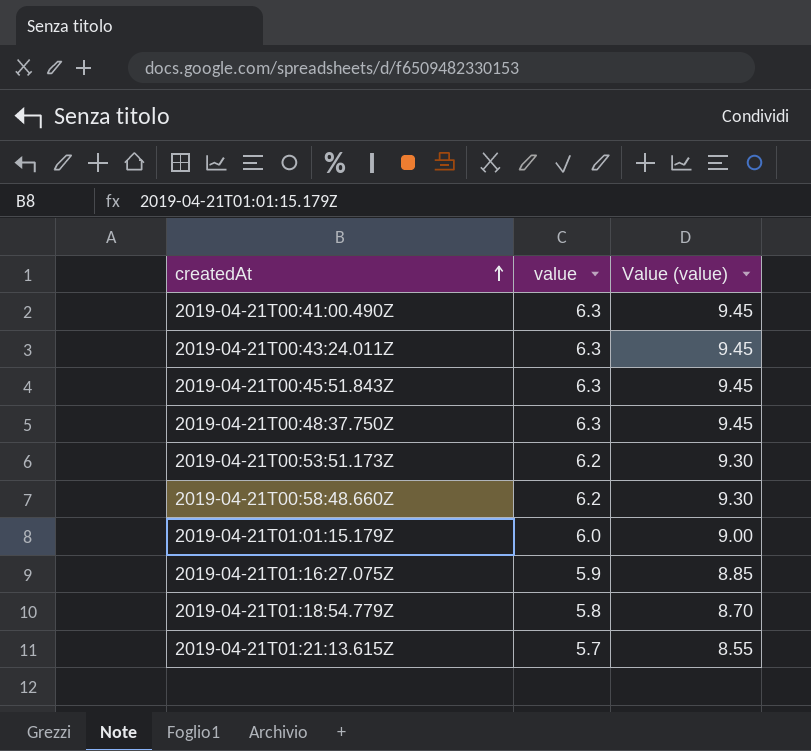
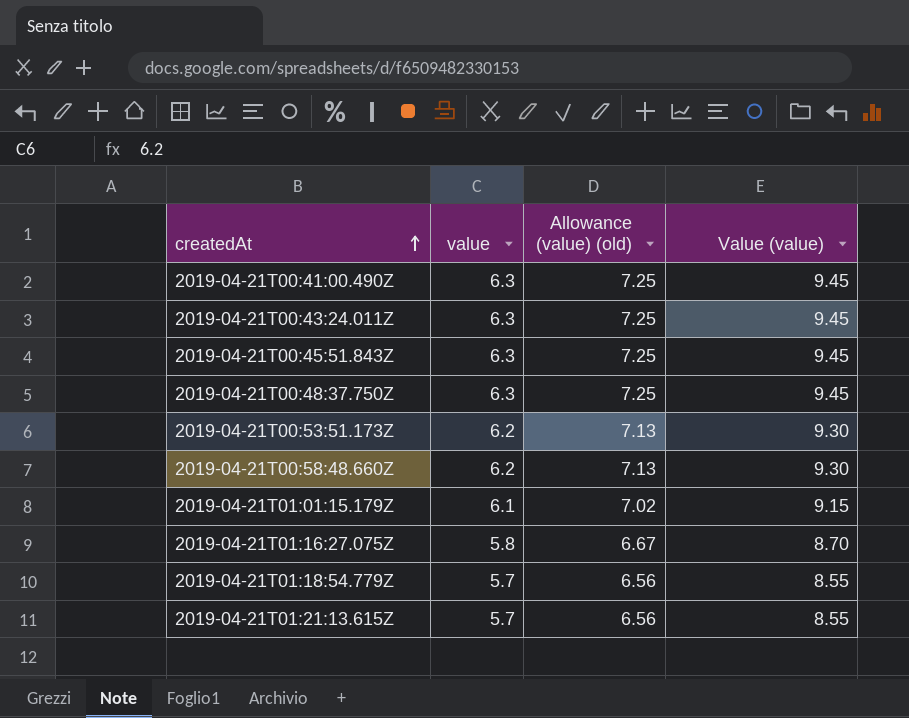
column Allowance (value) (old) | formula: none -> [value] * 1.15
2019-04-21T01:01:15.179Z | value: 6.0 -> 6.1
2019-04-21T01:01:15.179Z | Value (value): 9.00 -> 9.15
2019-04-21T01:16:27.075Z | value: 5.9 -> 5.8
2019-04-21T01:16:27.075Z | Value (value): 8.85 -> 8.70
2019-04-21T01:18:54.779Z | value: 5.8 -> 5.7
2019-04-21T01:18:54.779Z | Value (value): 8.70 -> 8.55

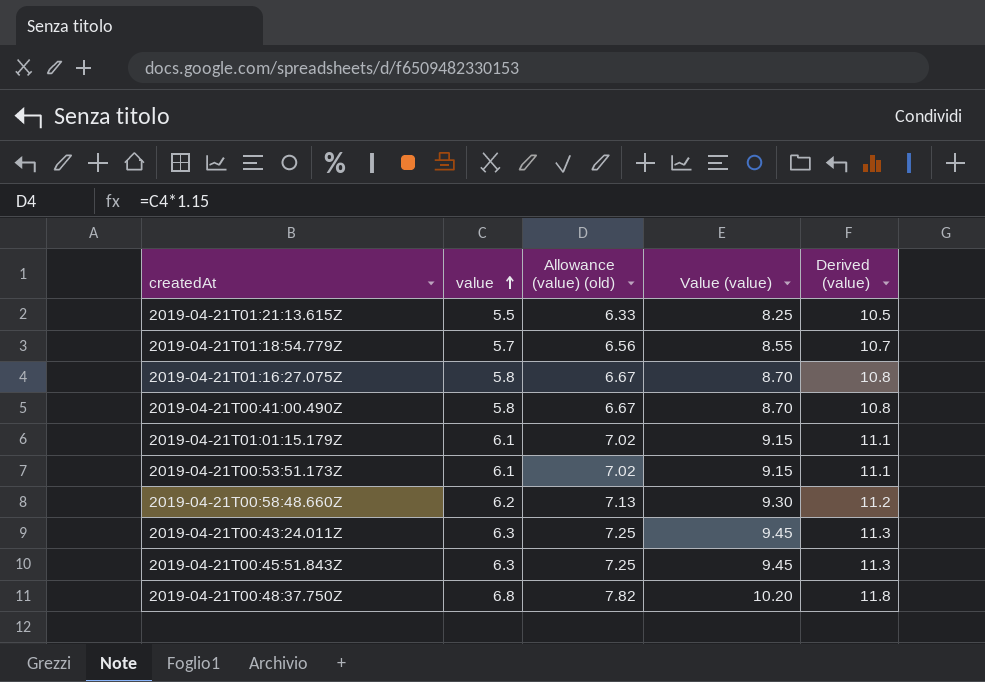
row order: createdAt ascending -> value ascending
column Derived (value) | formula: none -> [value] + 5
2019-04-21T01:21:13.615Z | value: 5.7 -> 5.5
2019-04-21T01:21:13.615Z | Allowance (value) (old): 6.56 -> 6.33
2019-04-21T01:21:13.615Z | Value (value): 8.55 -> 8.25
2019-04-21T00:41:00.490Z | value: 6.3 -> 5.8
2019-04-21T00:41:00.490Z | Allowance (value) (old): 7.25 -> 6.67
2019-04-21T00:41:00.490Z | Value (value): 9.45 -> 8.70
2019-04-21T00:53:51.173Z | value: 6.2 -> 6.1
2019-04-21T00:53:51.173Z | Allowance (value) (old): 7.13 -> 7.02
2019-04-21T00:53:51.173Z | Value (value): 9.30 -> 9.15
2019-04-21T00:48:37.750Z | value: 6.3 -> 6.8
2019-04-21T00:48:37.750Z | Allowance (value) (old): 7.25 -> 7.82
2019-04-21T00:48:37.750Z | Value (value): 9.45 -> 10.20

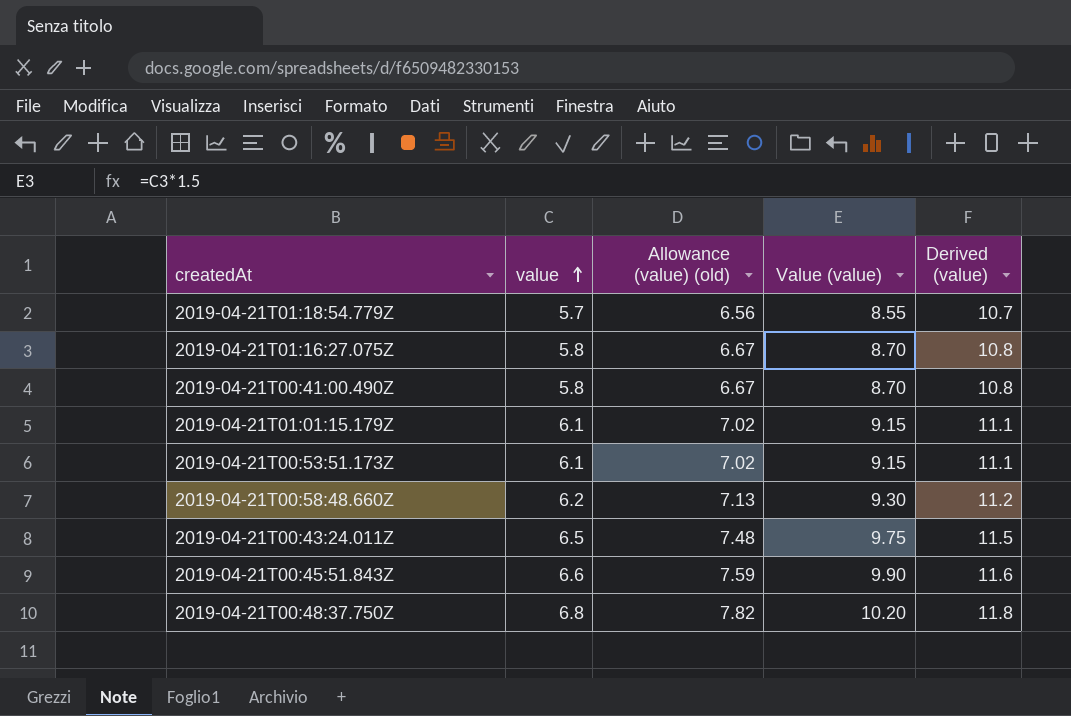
row 2019-04-21T01:21:13.615Z: 5.5 | 6.33 | 8.25 | 10.5 -> none
2019-04-21T00:43:24.011Z | value: 6.3 -> 6.5
2019-04-21T00:43:24.011Z | Allowance (value) (old): 7.25 -> 7.48
2019-04-21T00:43:24.011Z | Value (value): 9.45 -> 9.75
2019-04-21T00:43:24.011Z | Derived (value): 11.3 -> 11.5
2019-04-21T00:45:51.843Z | value: 6.3 -> 6.6
2019-04-21T00:45:51.843Z | Allowance (value) (old): 7.25 -> 7.59
2019-04-21T00:45:51.843Z | Value (value): 9.45 -> 9.90
2019-04-21T00:45:51.843Z | Derived (value): 11.3 -> 11.6

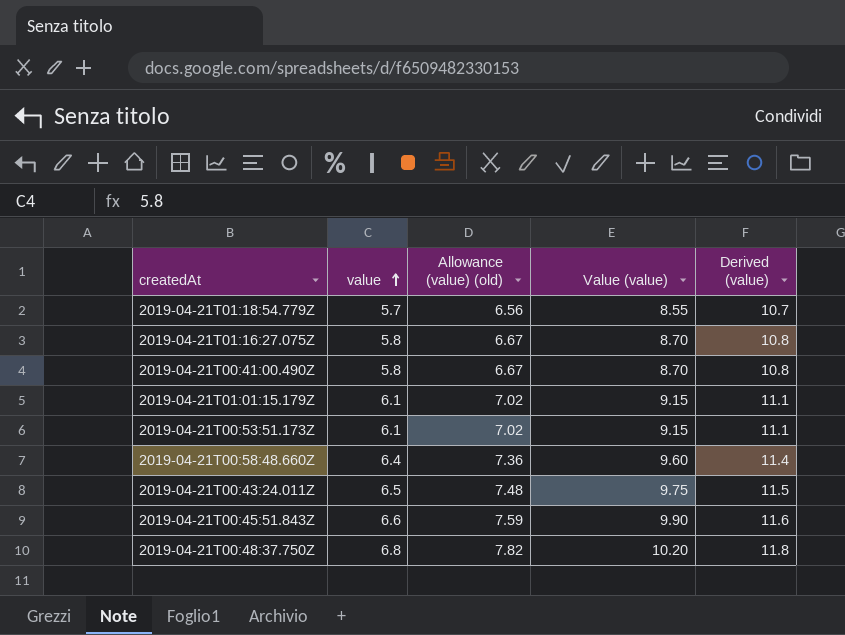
2019-04-21T00:58:48.660Z | value: 6.2 -> 6.4
2019-04-21T00:58:48.660Z | Allowance (value) (old): 7.13 -> 7.36
2019-04-21T00:58:48.660Z | Value (value): 9.30 -> 9.60
2019-04-21T00:58:48.660Z | Derived (value): 11.2 -> 11.4

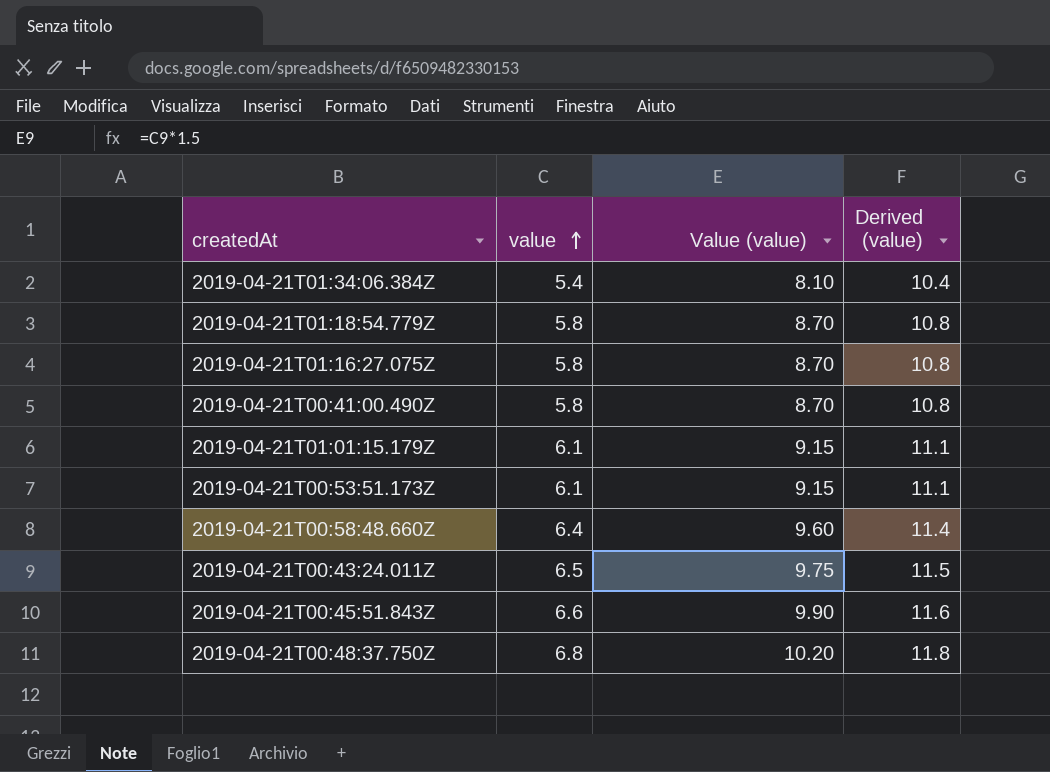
column Allowance (value) (old) | formula: [value] * 1.15 -> none
row 2019-04-21T01:34:06.384Z: none -> 5.4 | 8.10 | 10.4
2019-04-21T01:18:54.779Z | value: 5.7 -> 5.8
2019-04-21T01:18:54.779Z | Value (value): 8.55 -> 8.70
2019-04-21T01:18:54.779Z | Derived (value): 10.7 -> 10.8

